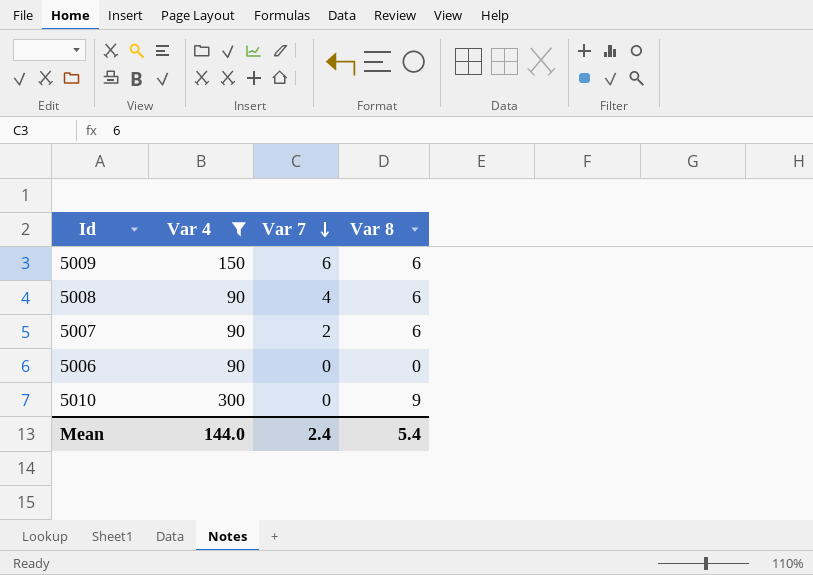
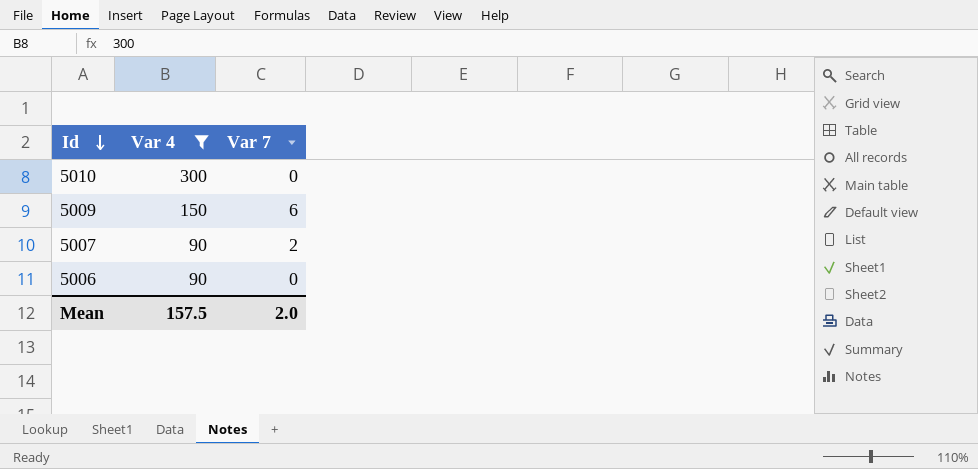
row order: Var 7 descending -> Id descending
column Var 8 | position: 4 -> none
row 5008: 90 | 4 | 6 -> none
Mean | Var 4: 144.0 -> 157.5
Mean | Var 7: 2.4 -> 2.0

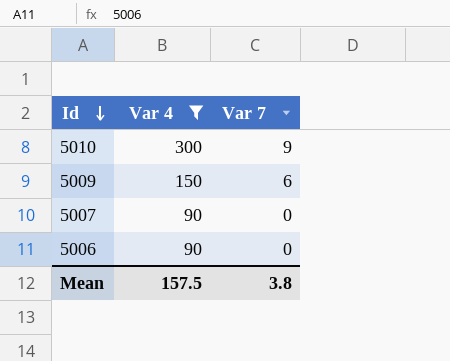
5010 | Var 7: 0 -> 9
5007 | Var 7: 2 -> 0
Mean | Var 7: 2.0 -> 3.8

